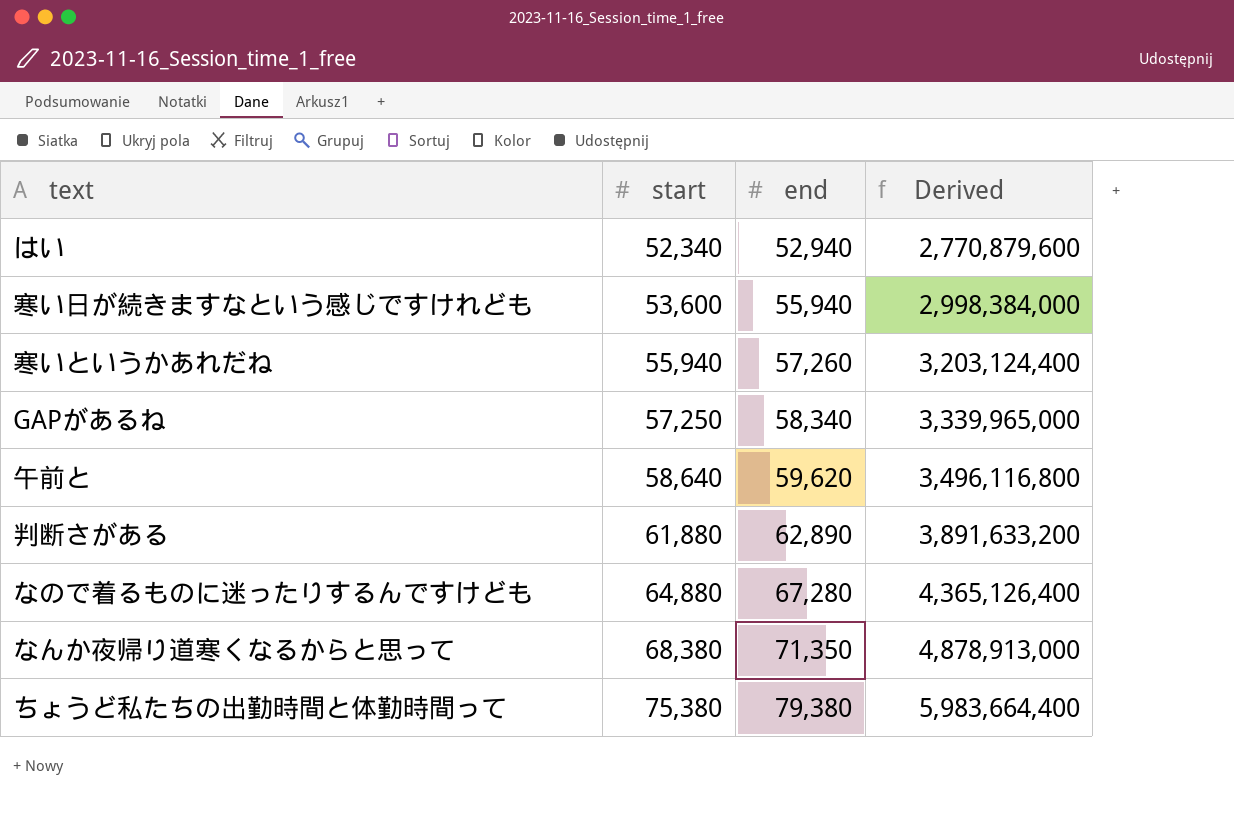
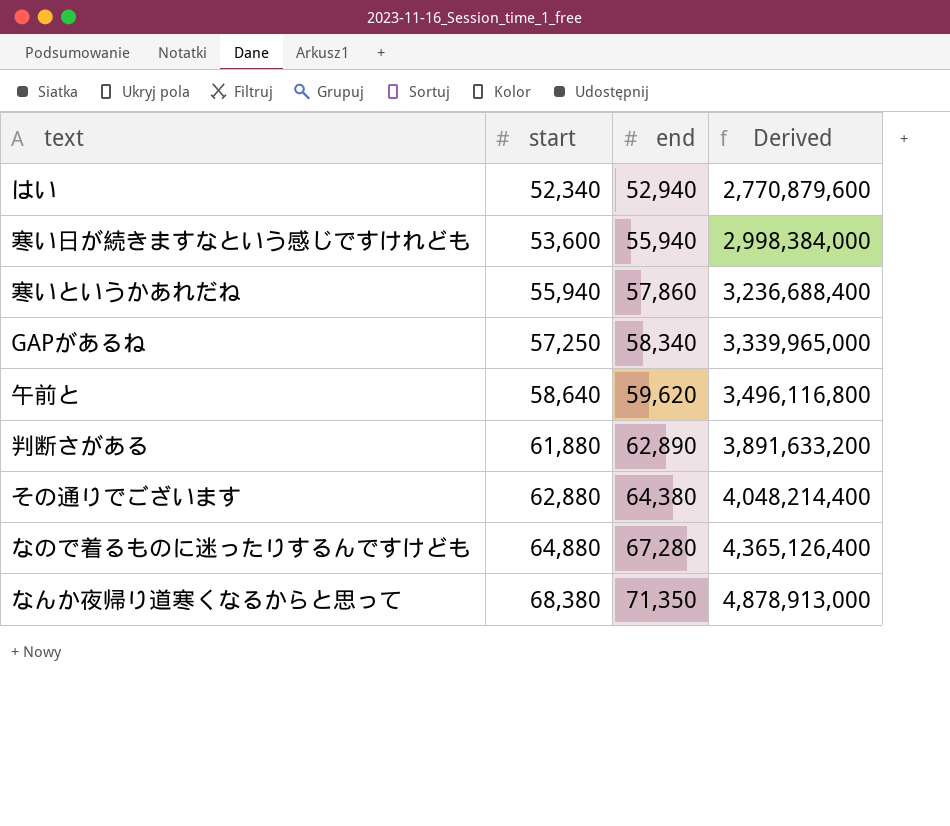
row ちょうど私たちの出勤時間と体勤時間って: 75,380 | 79,380 | 5,983,664,400 -> none
寒いというかあれだね | end: 57,260 -> 57,860
寒いというかあれだね | Derived: 3,203,124,400 -> 3,236,688,400
row その通りでございます: none -> 62,880 | 64,380 | 4,048,214,400

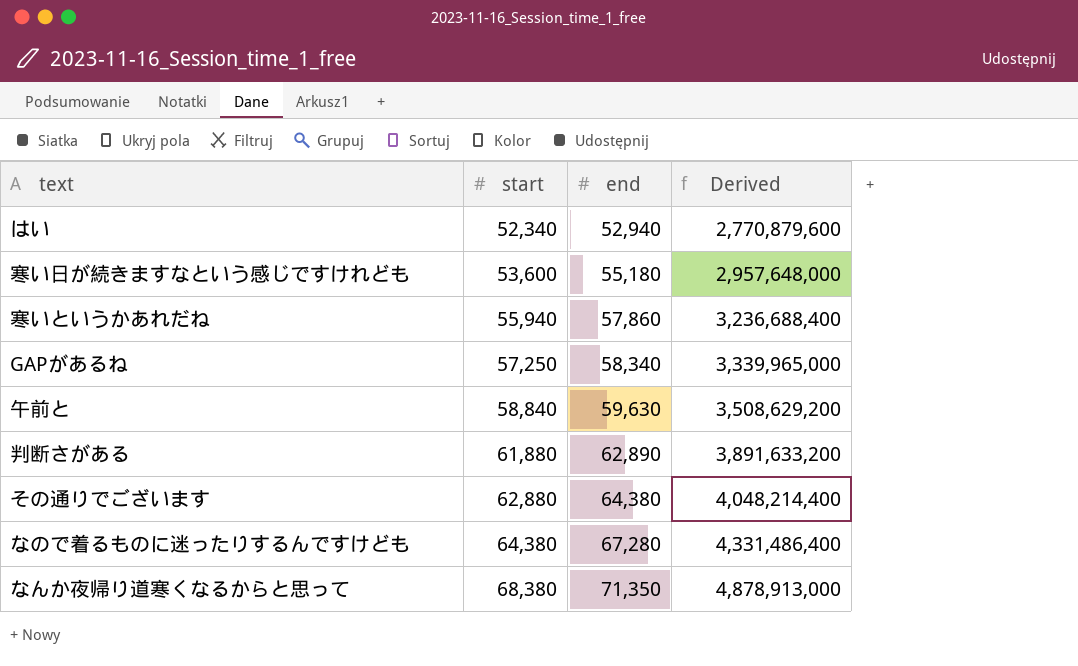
寒い日が続きますなという感じですけれども | end: 55,940 -> 55,180
寒い日が続きますなという感じですけれども | Derived: 2,998,384,000 -> 2,957,648,000
午前と | start: 58,640 -> 58,840
午前と | end: 59,620 -> 59,630
午前と | Derived: 3,496,116,800 -> 3,508,629,200
なので着るものに迷ったりするんですけども | start: 64,880 -> 64,380
なので着るものに迷ったりするんですけども | Derived: 4,365,126,400 -> 4,331,486,400

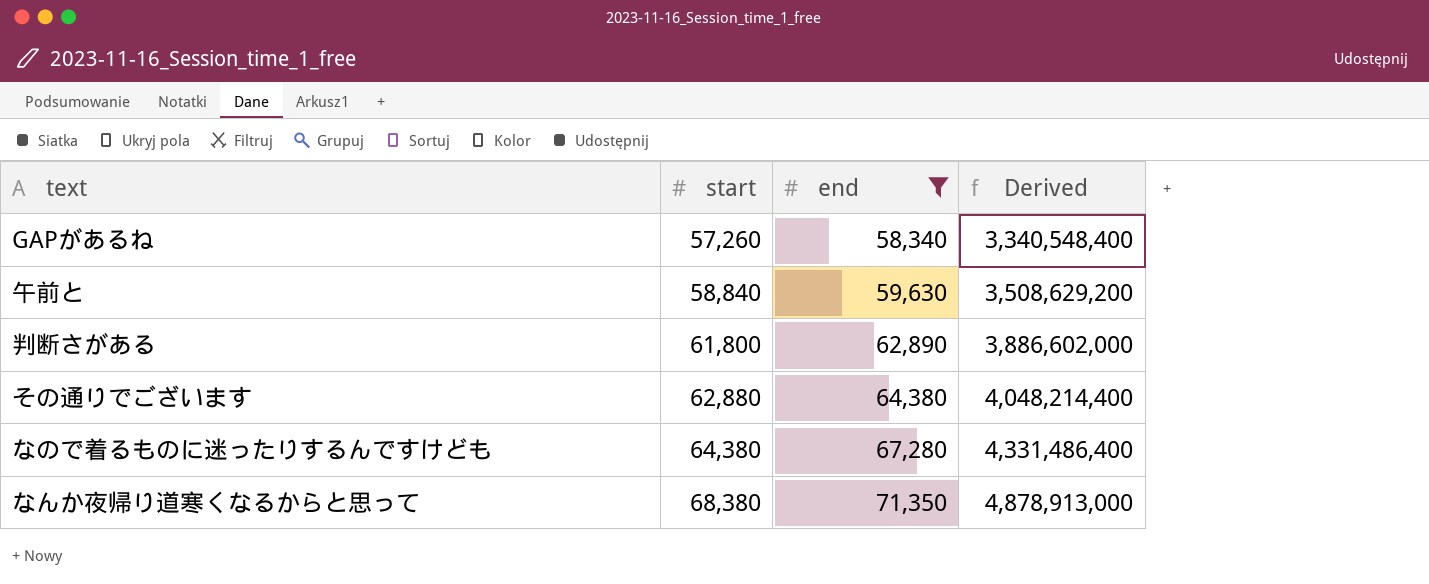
filter: none -> end >= 58,340
GAPがあるね | start: 57,250 -> 57,260
GAPがあるね | Derived: 3,339,965,000 -> 3,340,548,400
判断さがある | start: 61,880 -> 61,800
判断さがある | Derived: 3,891,633,200 -> 3,886,602,000

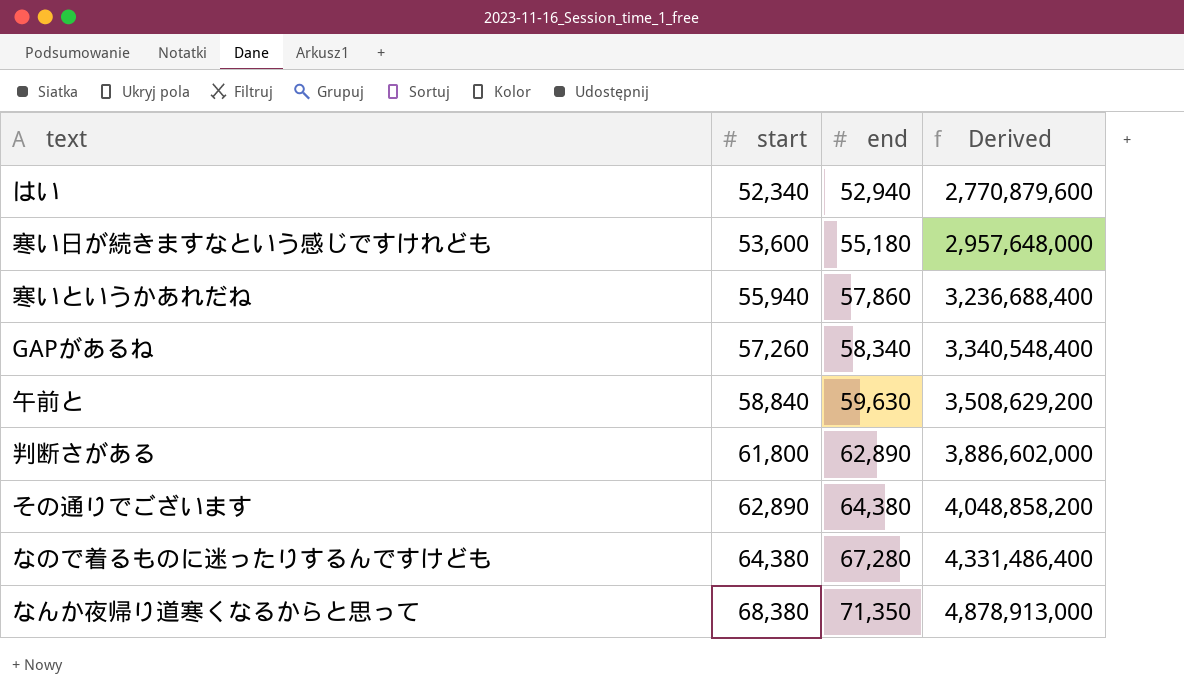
filter: end >= 58,340 -> none
その通りでございます | start: 62,880 -> 62,890
その通りでございます | Derived: 4,048,214,400 -> 4,048,858,200

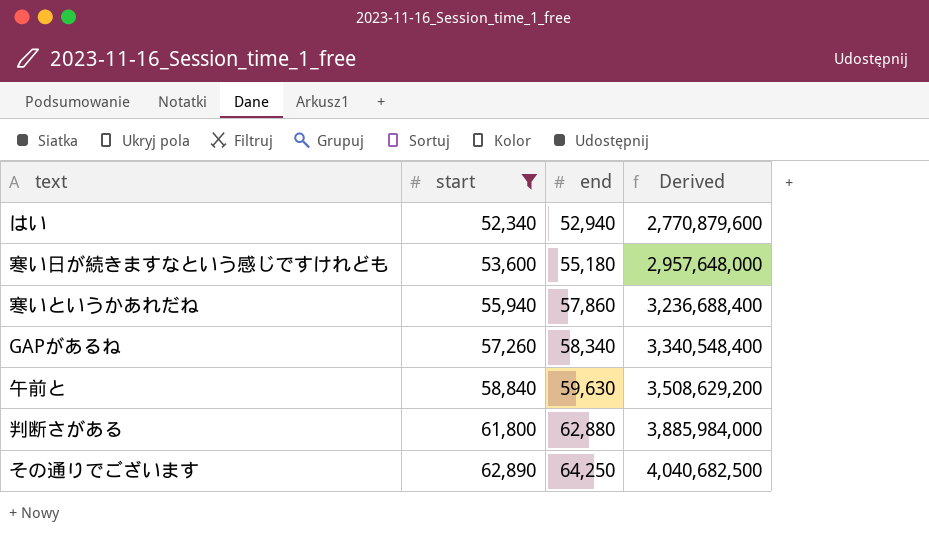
filter: none -> start <= 62,890
判断さがある | end: 62,890 -> 62,880
判断さがある | Derived: 3,886,602,000 -> 3,885,984,000
その通りでございます | end: 64,380 -> 64,250
その通りでございます | Derived: 4,048,858,200 -> 4,040,682,500

